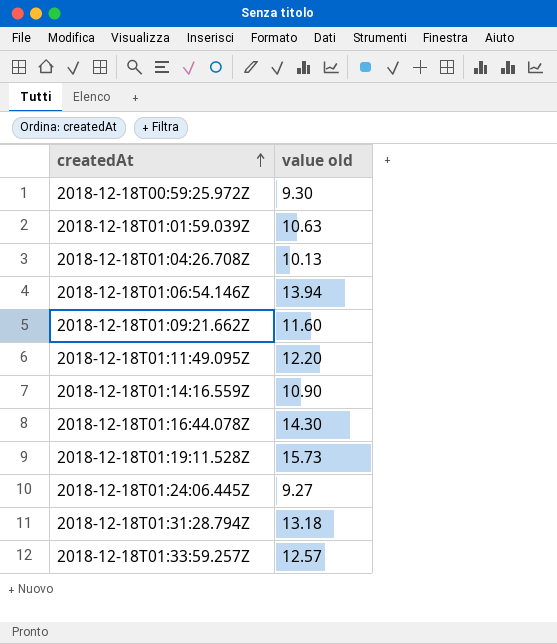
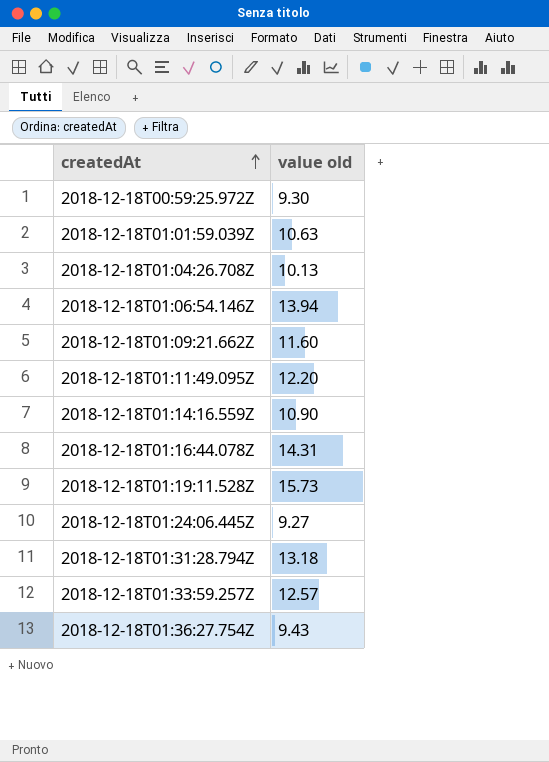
2018-12-18T01:16:44.078Z | value old: 14.30 -> 14.31
row 2018-12-18T01:36:27.754Z: none -> 9.43

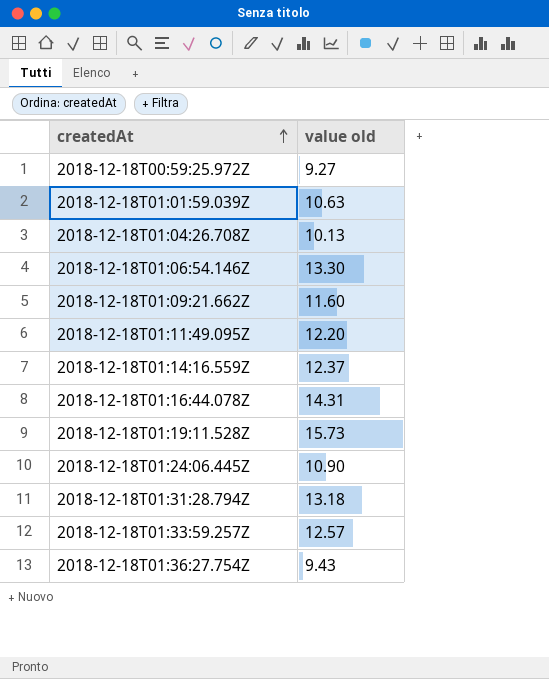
2018-12-18T00:59:25.972Z | value old: 9.30 -> 9.27
2018-12-18T01:06:54.146Z | value old: 13.94 -> 13.30
2018-12-18T01:14:16.559Z | value old: 10.90 -> 12.37
2018-12-18T01:24:06.445Z | value old: 9.27 -> 10.90

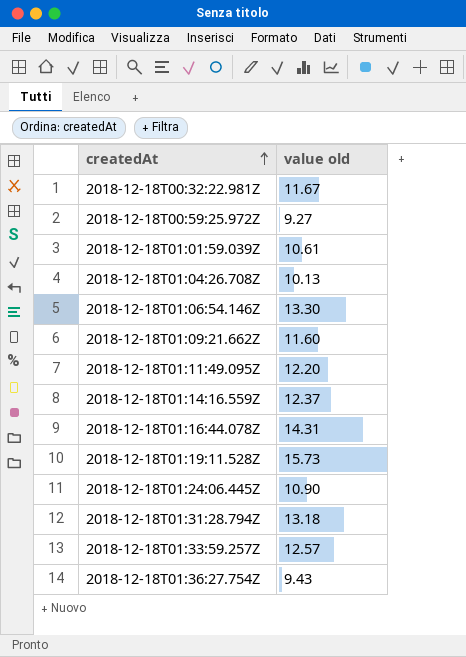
row 2018-12-18T00:32:22.981Z: none -> 11.67
2018-12-18T01:01:59.039Z | value old: 10.63 -> 10.61

